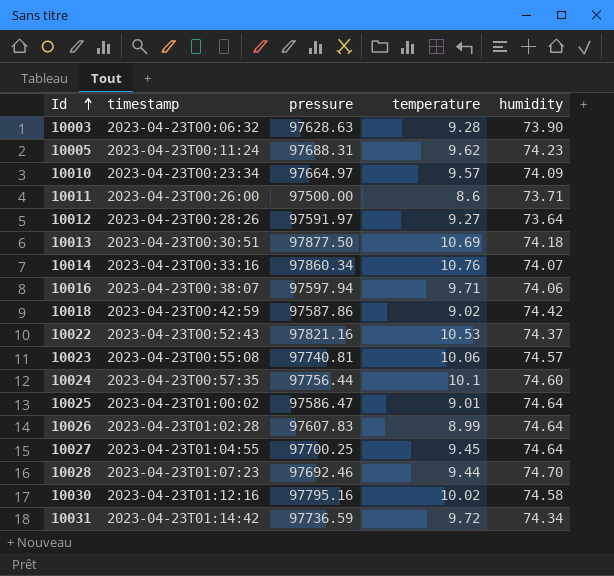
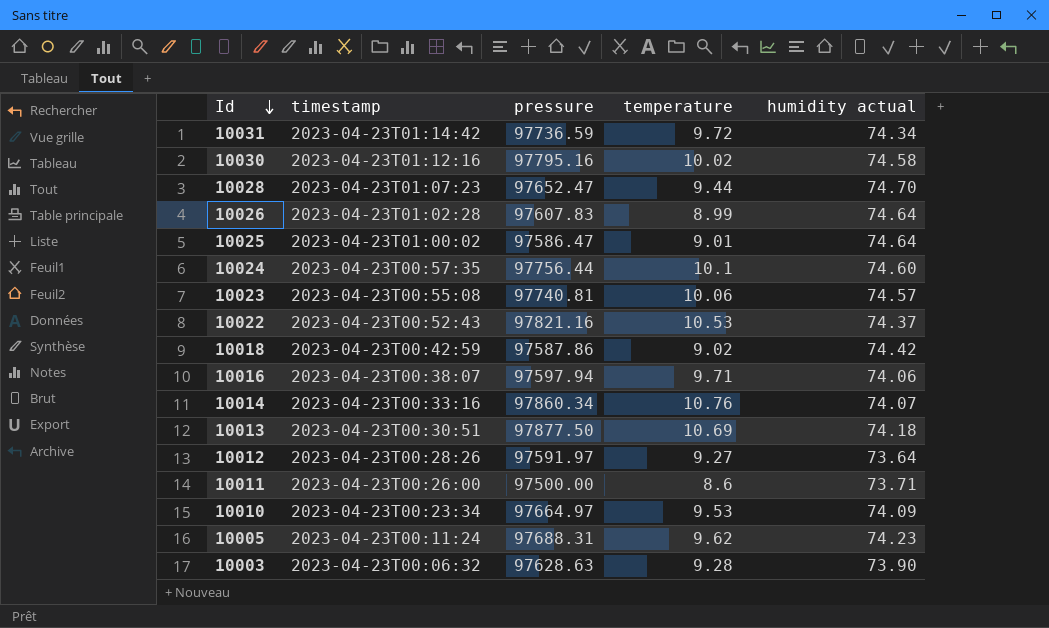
row order: Id ascending -> Id descending
column name: humidity -> humidity actual
row 10027: 2023-04-23T01:04:55 | 97700.25 | 9.45 | 74.64 -> none
10028 | pressure: 97692.46 -> 97652.47
10010 | temperature: 9.57 -> 9.53

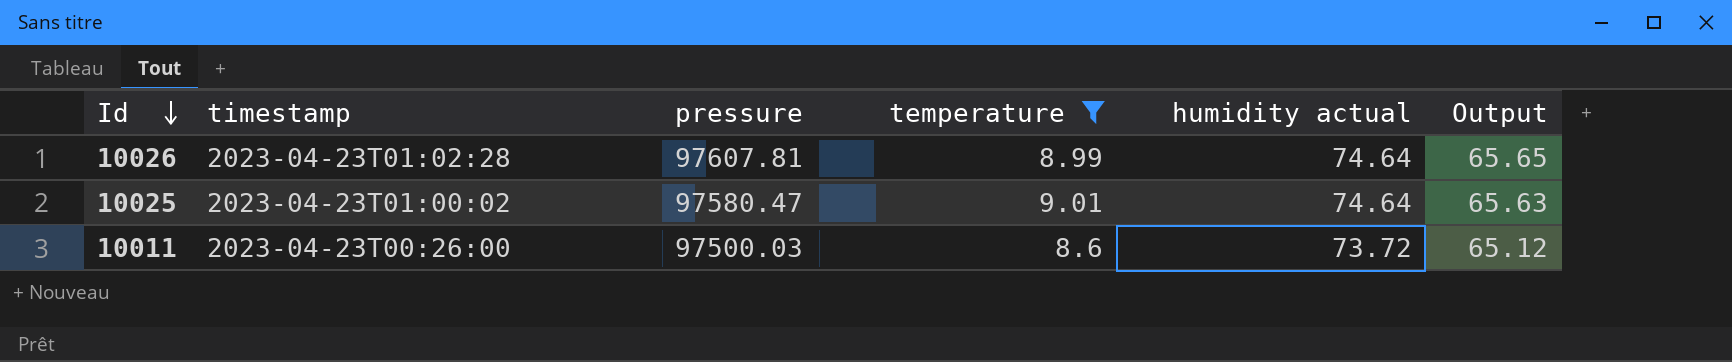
filter: none -> temperature <= 9.01
column Output | formula: none -> [humidity actual] - [temperature]
10026 | pressure: 97607.83 -> 97607.81
10025 | pressure: 97586.47 -> 97580.47
10011 | pressure: 97500.00 -> 97500.03
10011 | humidity actual: 73.71 -> 73.72

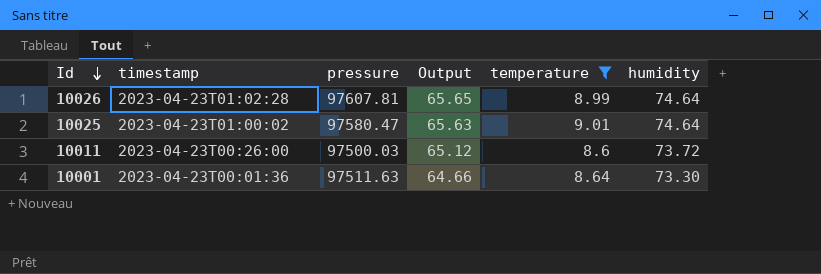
column Output | position: 6 -> 4
column name: humidity actual -> humidity
row 10001: none -> 2023-04-23T00:01:36 | 97511.63 | 64.66 | 8.64 | 73.30

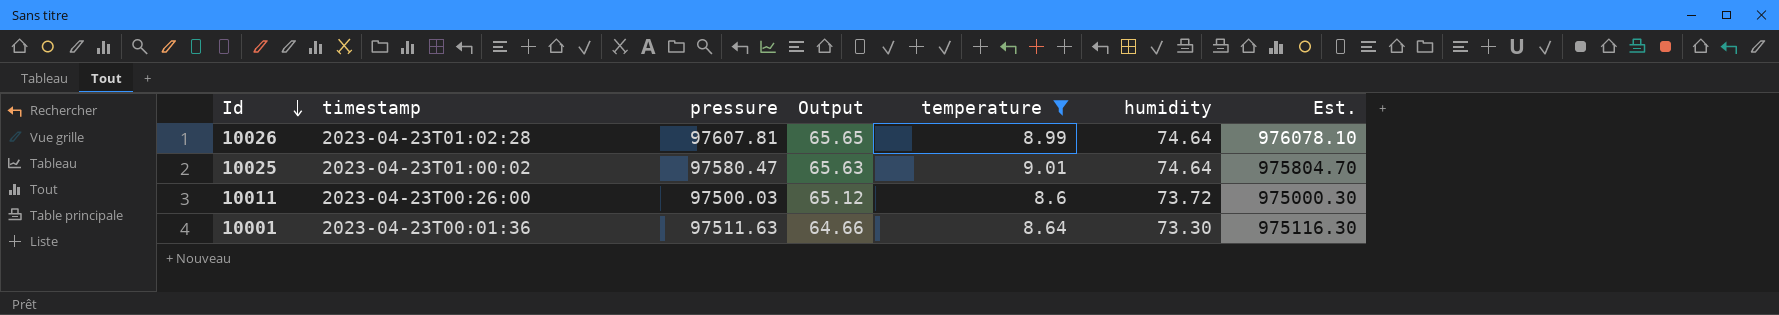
column Est. | formula: none -> [pressure] * 10

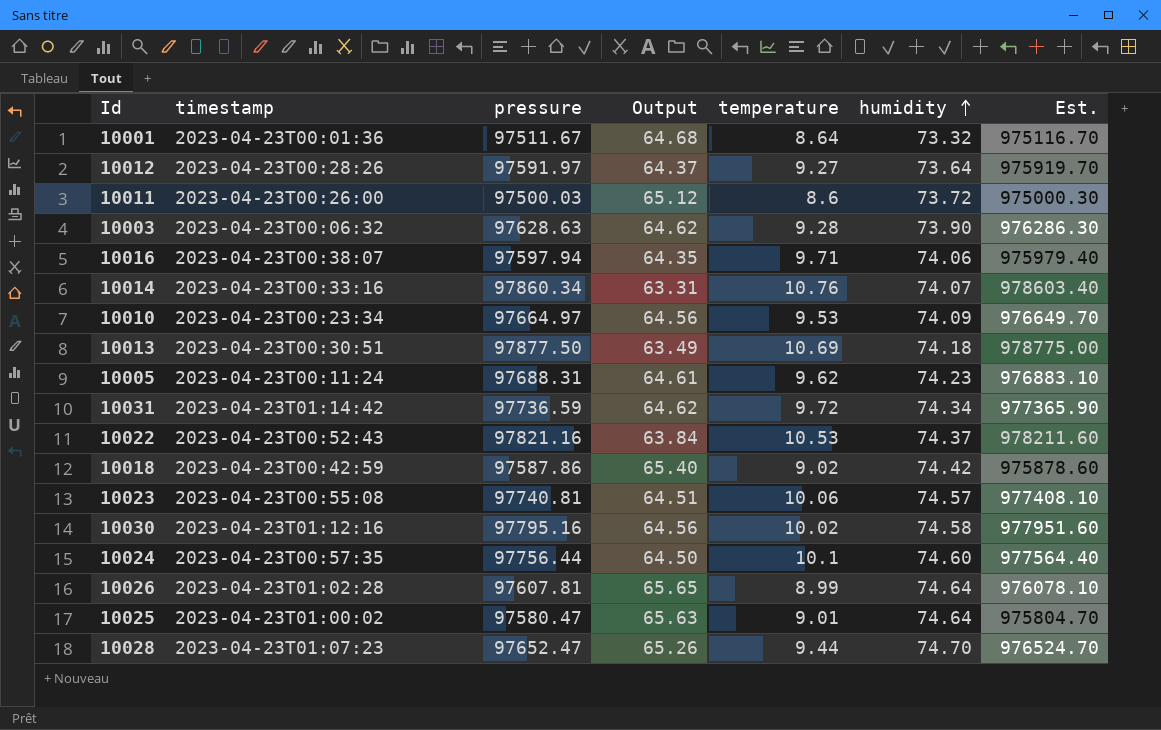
filter: temperature <= 9.01 -> none
row order: Id descending -> humidity ascending
10001 | pressure: 97511.63 -> 97511.67
10001 | Output: 64.66 -> 64.68
10001 | humidity: 73.30 -> 73.32
10001 | Est.: 975116.30 -> 975116.70

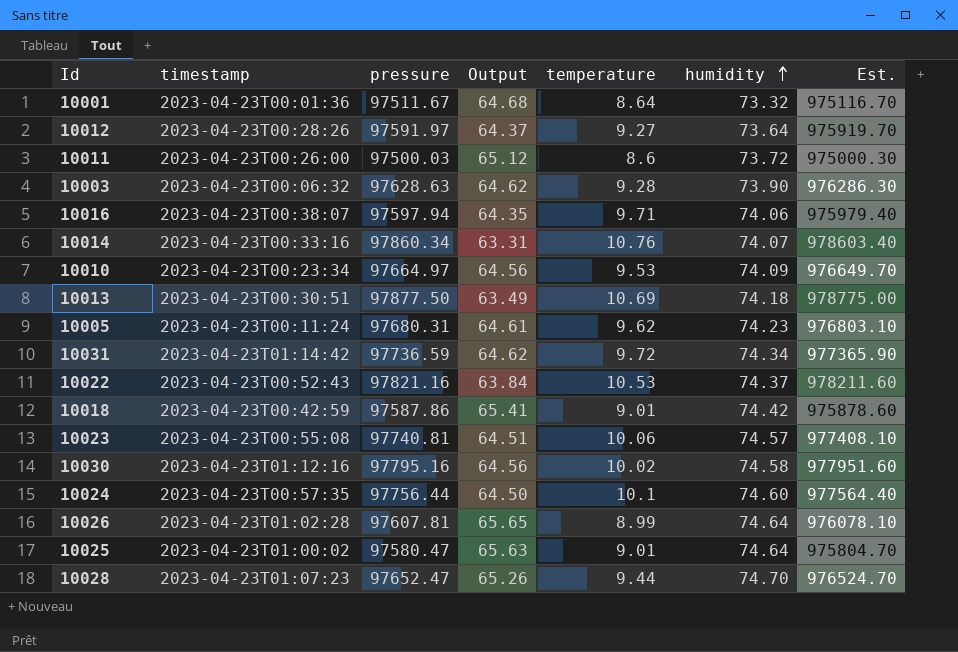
10005 | pressure: 97688.31 -> 97680.31
10005 | Est.: 976883.10 -> 976803.10
10018 | Output: 65.40 -> 65.41
10018 | temperature: 9.02 -> 9.01

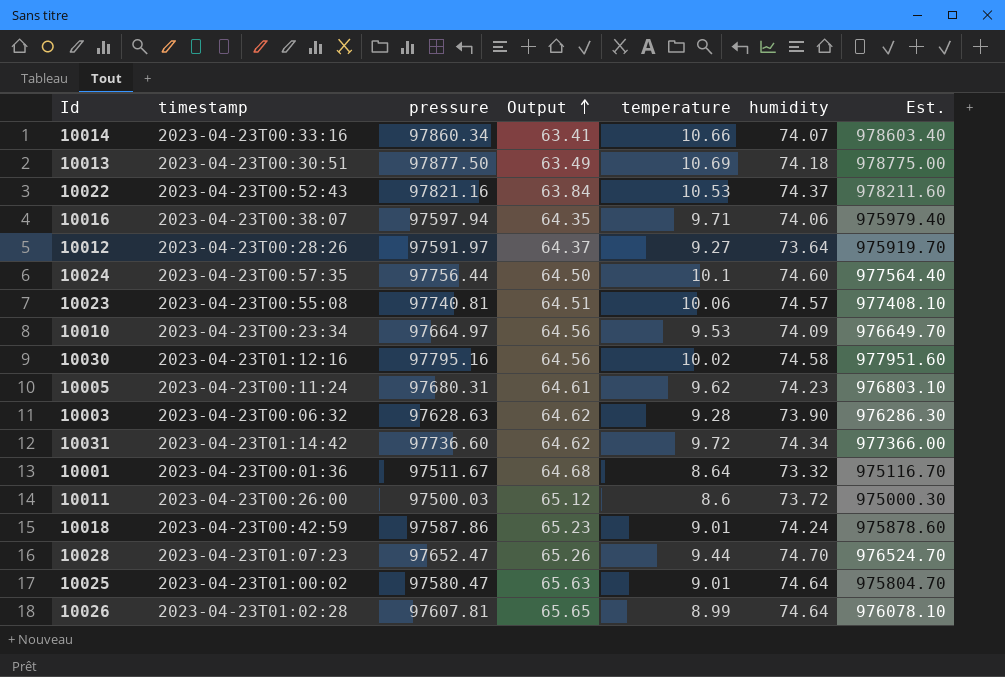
row order: humidity ascending -> Output ascending
10014 | Output: 63.31 -> 63.41
10014 | temperature: 10.76 -> 10.66
10031 | pressure: 97736.59 -> 97736.60
10031 | Est.: 977365.90 -> 977366.00
10018 | Output: 65.41 -> 65.23
10018 | humidity: 74.42 -> 74.24

